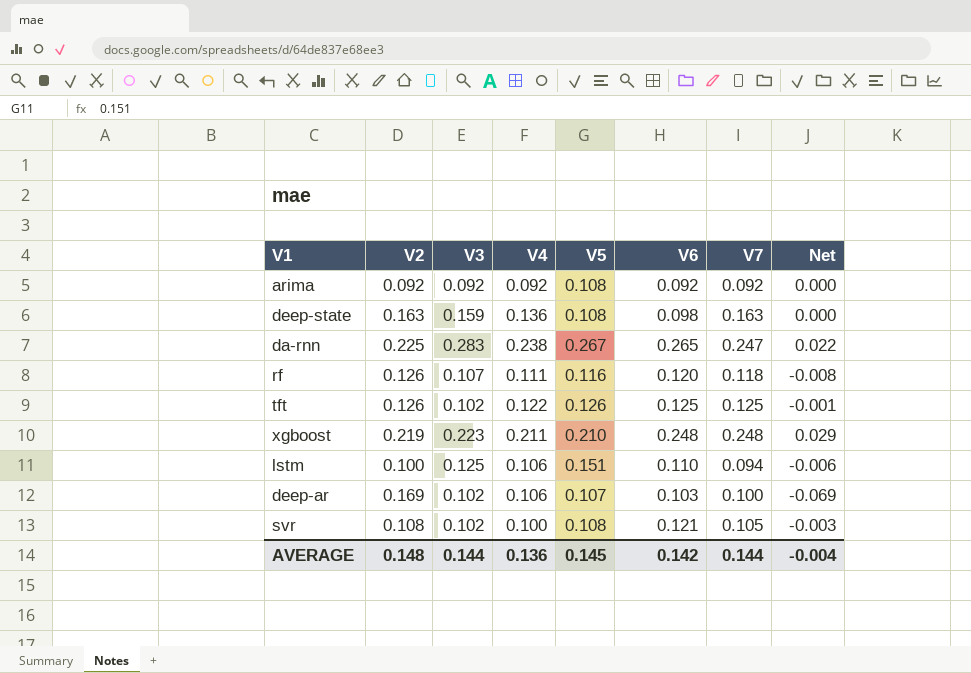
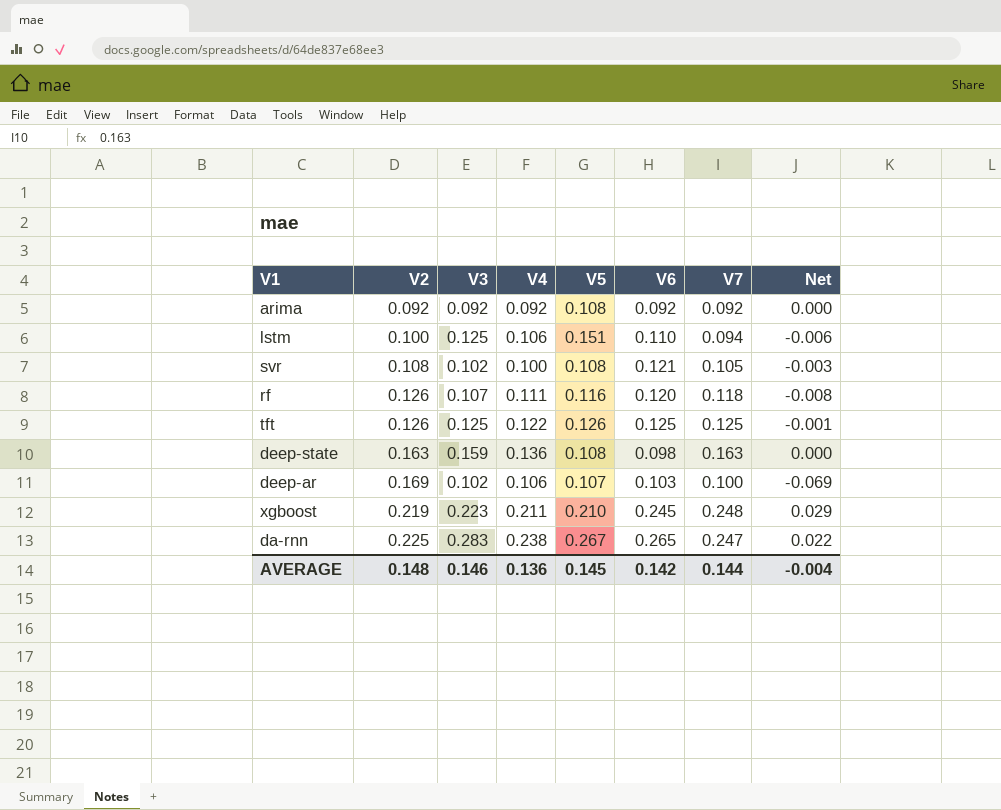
row order: none -> V2 ascending
tft | V3: 0.102 -> 0.125
xgboost | V6: 0.248 -> 0.245
AVERAGE | V3: 0.144 -> 0.146

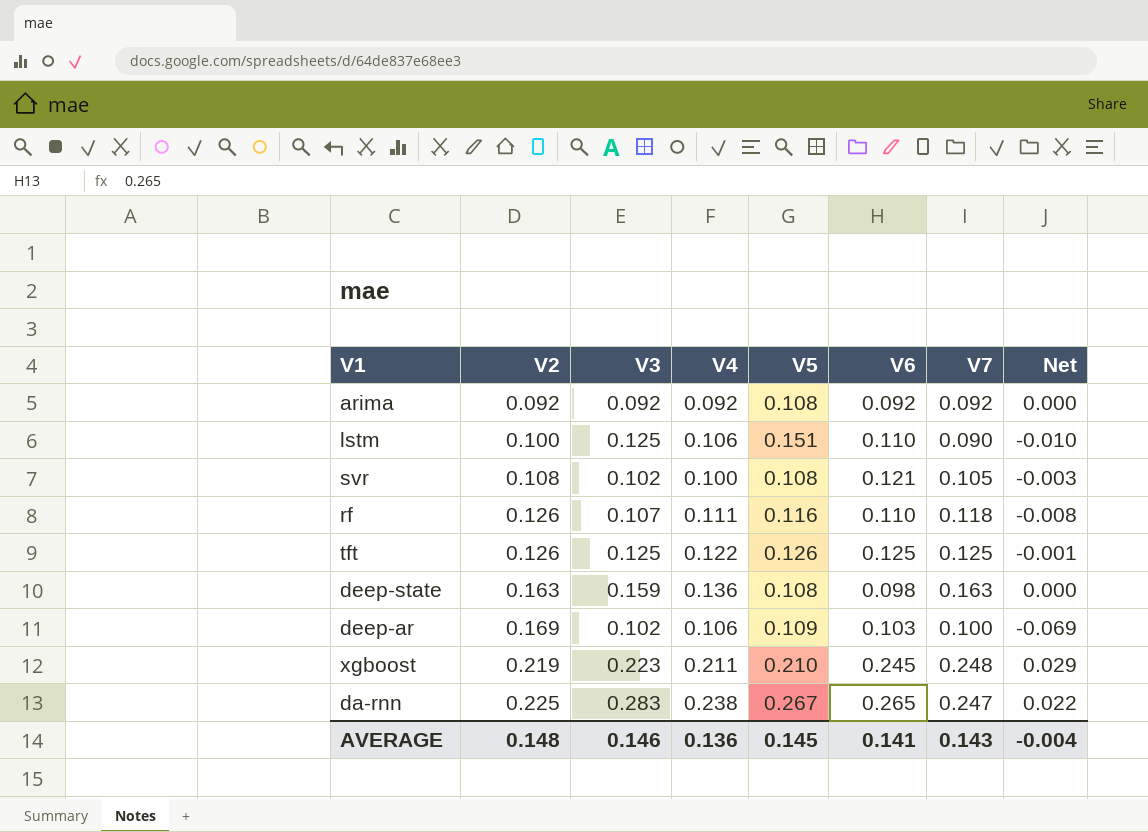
lstm | V7: 0.094 -> 0.090
lstm | Net: -0.006 -> -0.010
rf | V6: 0.120 -> 0.110
deep-ar | V5: 0.107 -> 0.109
AVERAGE | V6: 0.142 -> 0.141
AVERAGE | V7: 0.144 -> 0.143

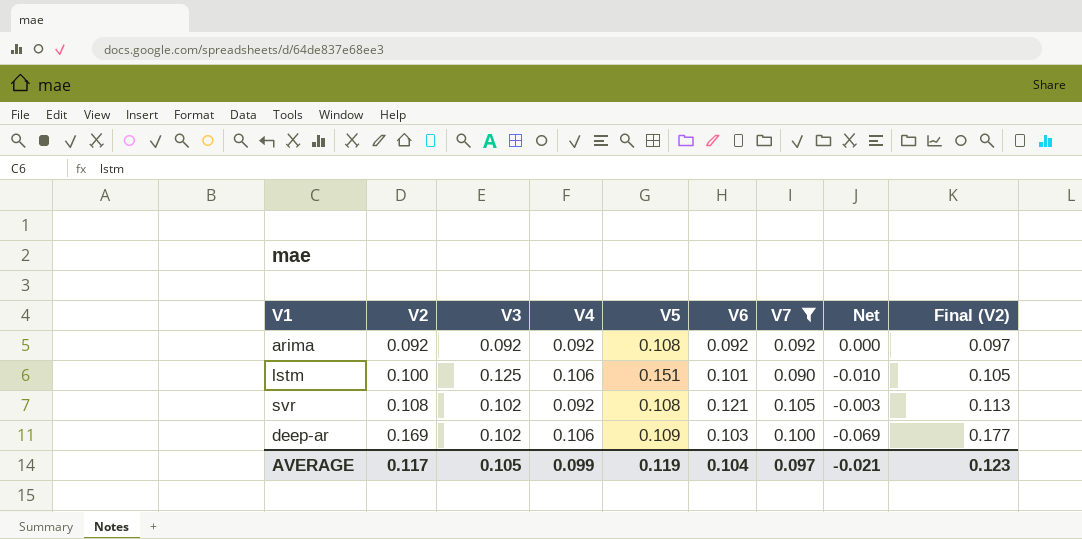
filter: none -> V7 <= 0.105
column Final (V2) | formula: none -> [V2] * 1.05
lstm | V6: 0.110 -> 0.101
svr | V4: 0.100 -> 0.092
AVERAGE | V2: 0.148 -> 0.117
AVERAGE | V3: 0.146 -> 0.105
AVERAGE | V4: 0.136 -> 0.099
AVERAGE | V5: 0.145 -> 0.119
AVERAGE | V6: 0.141 -> 0.104
AVERAGE | V7: 0.143 -> 0.097
AVERAGE | Net: -0.004 -> -0.021

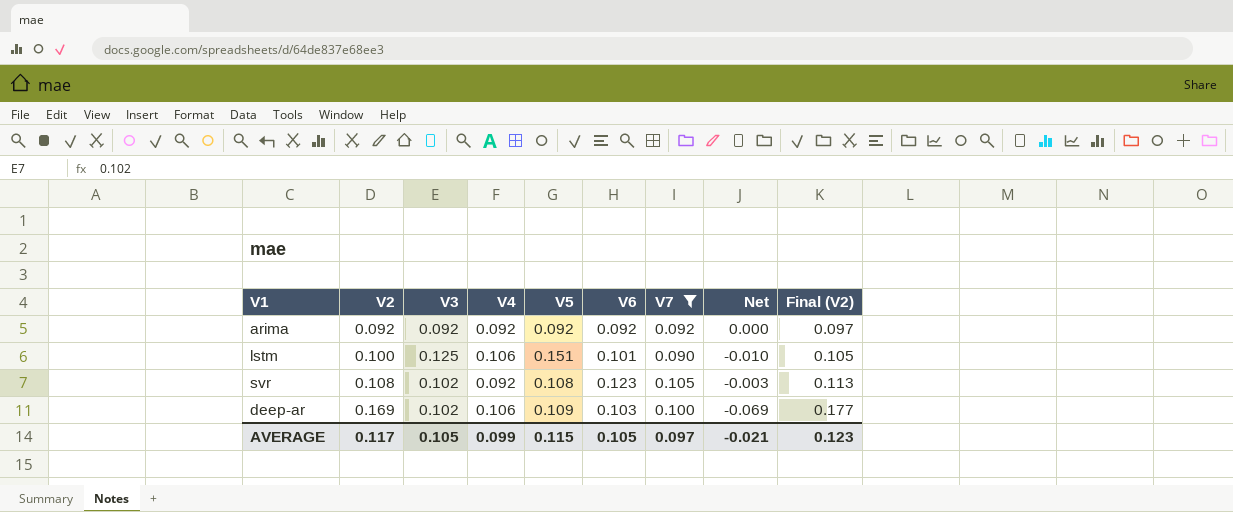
arima | V5: 0.108 -> 0.092
svr | V6: 0.121 -> 0.123
AVERAGE | V5: 0.119 -> 0.115
AVERAGE | V6: 0.104 -> 0.105

